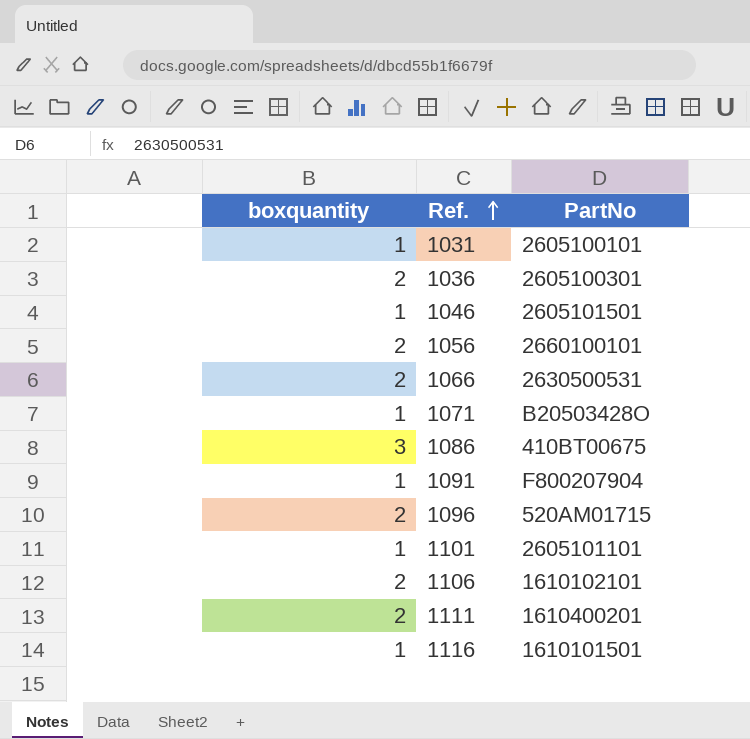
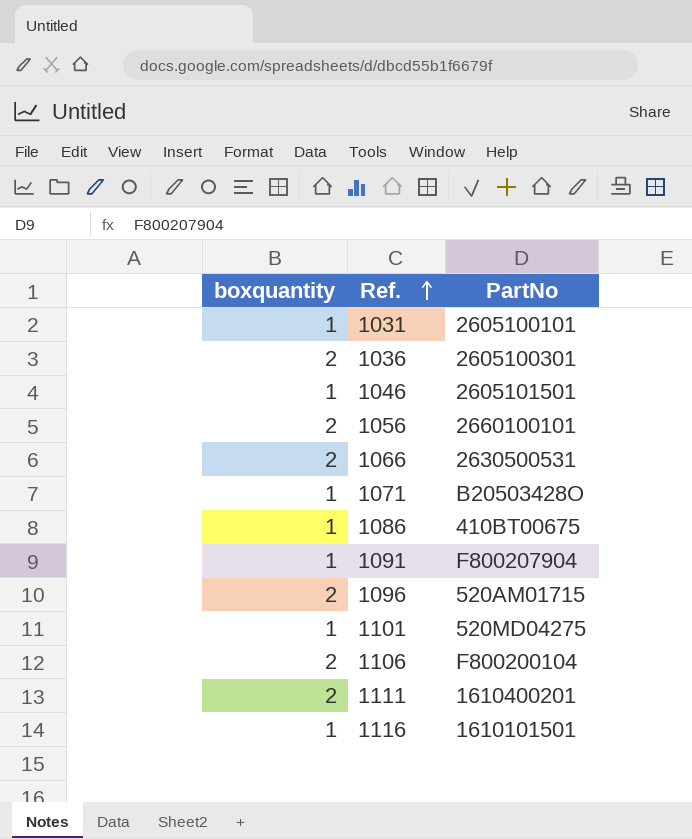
1086 | boxquantity: 3 -> 1
1101 | PartNo: 2605101101 -> 520MD04275
1106 | PartNo: 1610102101 -> F800200104

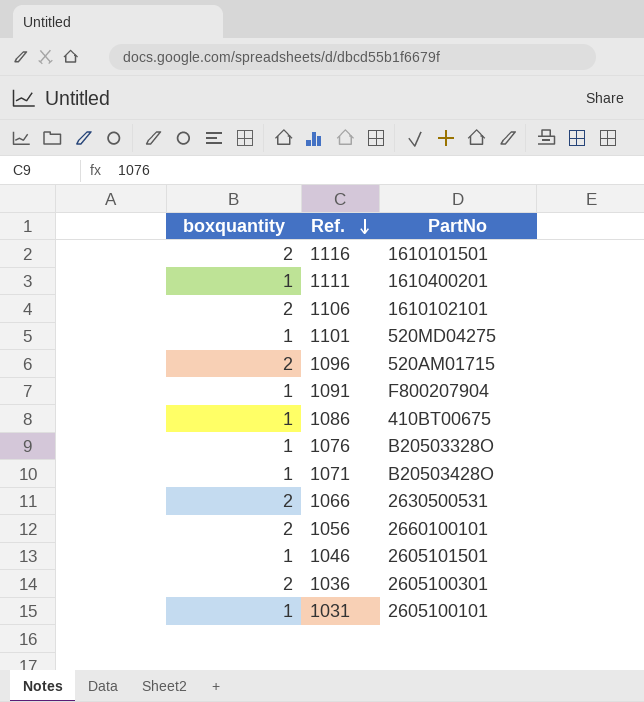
row order: Ref. ascending -> Ref. descending
1116 | boxquantity: 1 -> 2
1111 | boxquantity: 2 -> 1
1106 | PartNo: F800200104 -> 1610102101
row 1076: none -> 1 | B20503328O

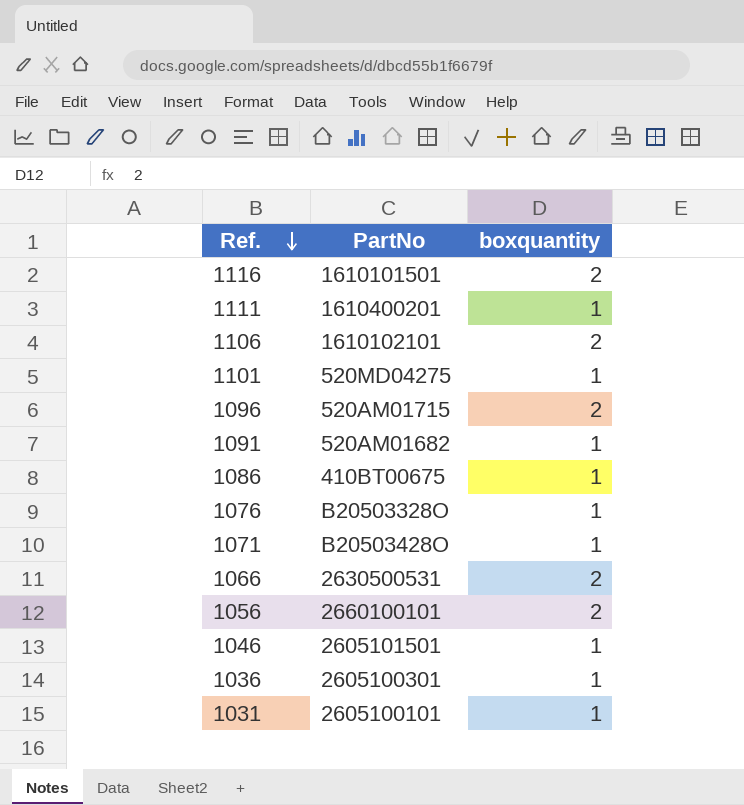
column boxquantity | position: 1 -> 3
1091 | PartNo: F800207904 -> 520AM01682
1036 | boxquantity: 2 -> 1

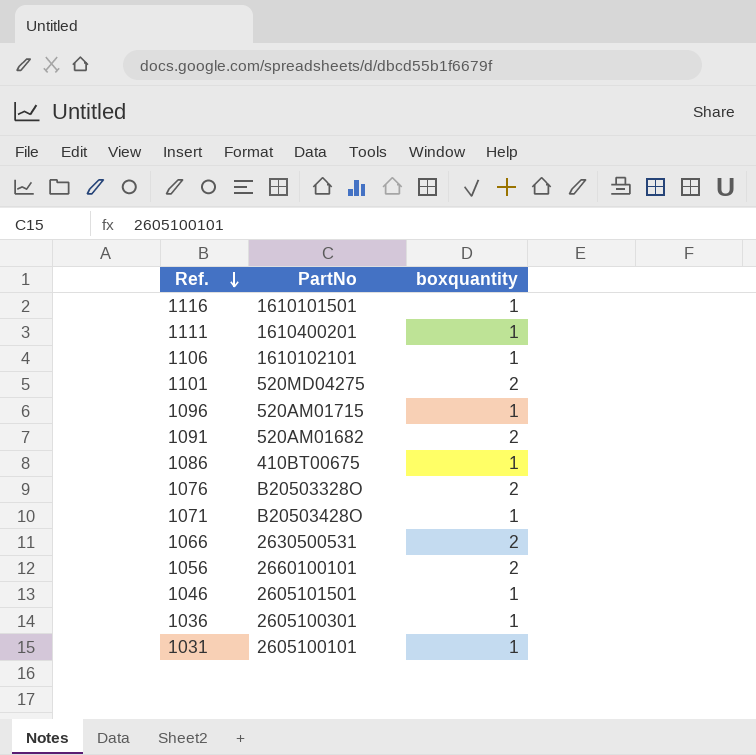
1116 | boxquantity: 2 -> 1
1106 | boxquantity: 2 -> 1
1101 | boxquantity: 1 -> 2
1096 | boxquantity: 2 -> 1
1091 | boxquantity: 1 -> 2
1076 | boxquantity: 1 -> 2

